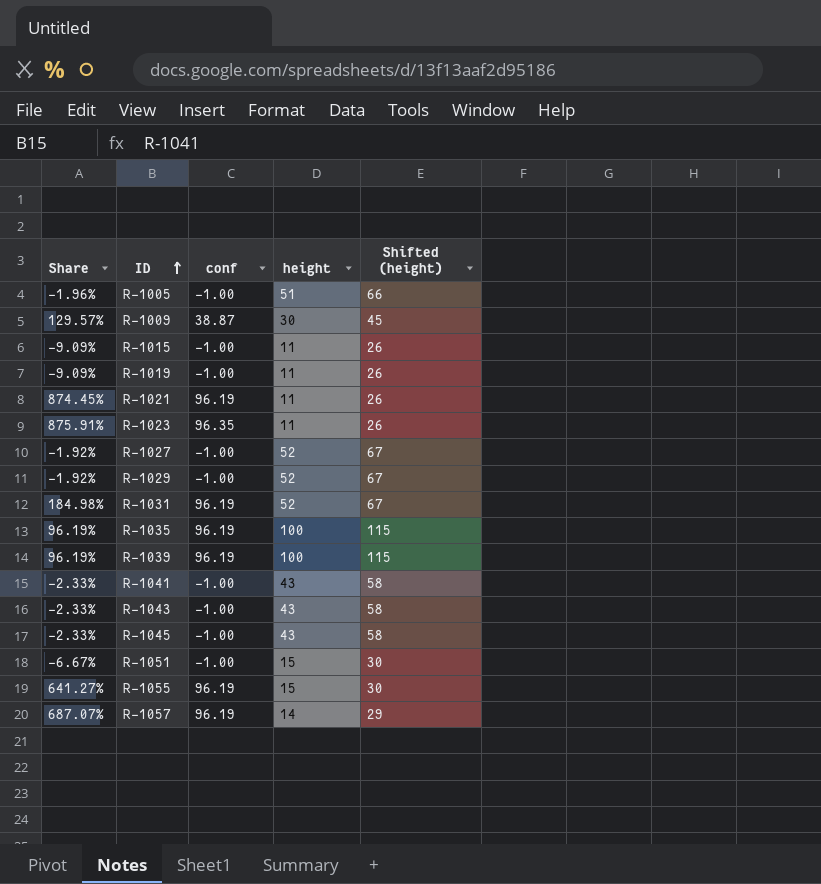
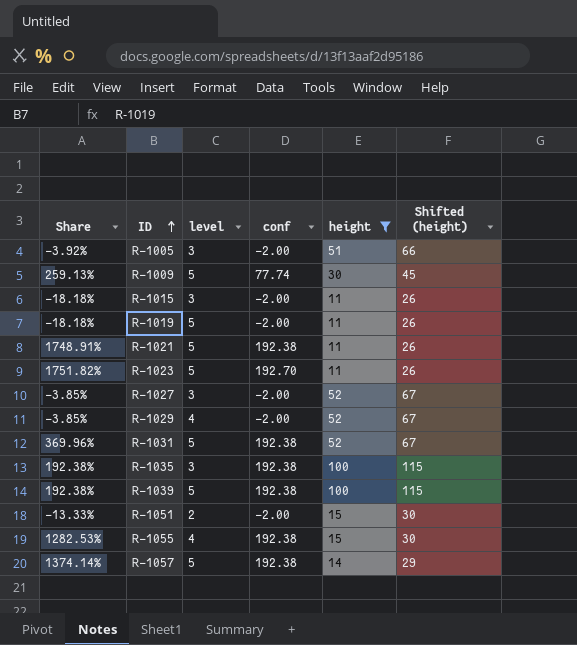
filter: none -> height != 43
column level | position: none -> 3
R-1005 | Share: -1.96% -> -3.92%
R-1005 | conf: -1.00 -> -2.00
R-1009 | Share: 129.57% -> 259.13%
R-1009 | conf: 38.87 -> 77.74
R-1015 | Share: -9.09% -> -18.18%
R-1015 | conf: -1.00 -> -2.00
R-1019 | Share: -9.09% -> -18.18%
R-1019 | conf: -1.00 -> -2.00
R-1021 | Share: 874.45% -> 1748.91%
R-1021 | conf: 96.19 -> 192.38
R-1023 | Share: 875.91% -> 1751.82%
R-1023 | conf: 96.35 -> 192.70
R-1027 | Share: -1.92% -> -3.85%
R-1027 | conf: -1.00 -> -2.00
R-1029 | Share: -1.92% -> -3.85%
R-1029 | conf: -1.00 -> -2.00
R-1031 | Share: 184.98% -> 369.96%
R-1031 | conf: 96.19 -> 192.38
R-1035 | Share: 96.19% -> 192.38%
R-1035 | conf: 96.19 -> 192.38
R-1039 | Share: 96.19% -> 192.38%
R-1039 | conf: 96.19 -> 192.38
R-1051 | Share: -6.67% -> -13.33%
R-1051 | conf: -1.00 -> -2.00
R-1055 | Share: 641.27% -> 1282.53%
R-1055 | conf: 96.19 -> 192.38
R-1057 | Share: 687.07% -> 1374.14%
R-1057 | conf: 96.19 -> 192.38

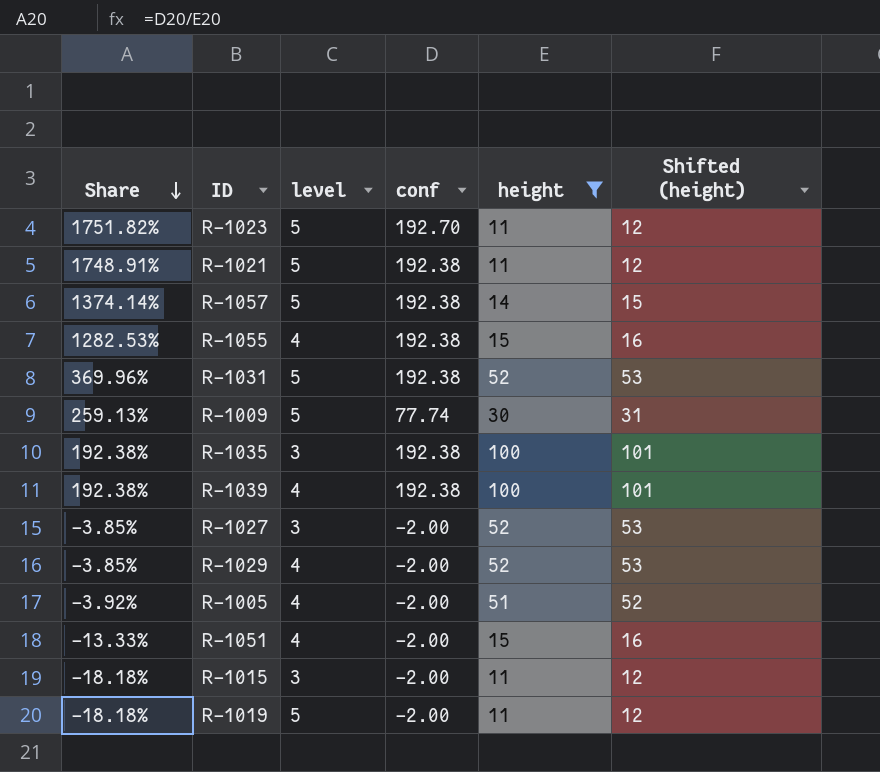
row order: ID ascending -> Share descending
column Shifted (height) | formula: [height] + 15 -> [height] + 1
R-1039 | level: 5 -> 4
R-1005 | level: 3 -> 4
R-1051 | level: 2 -> 4

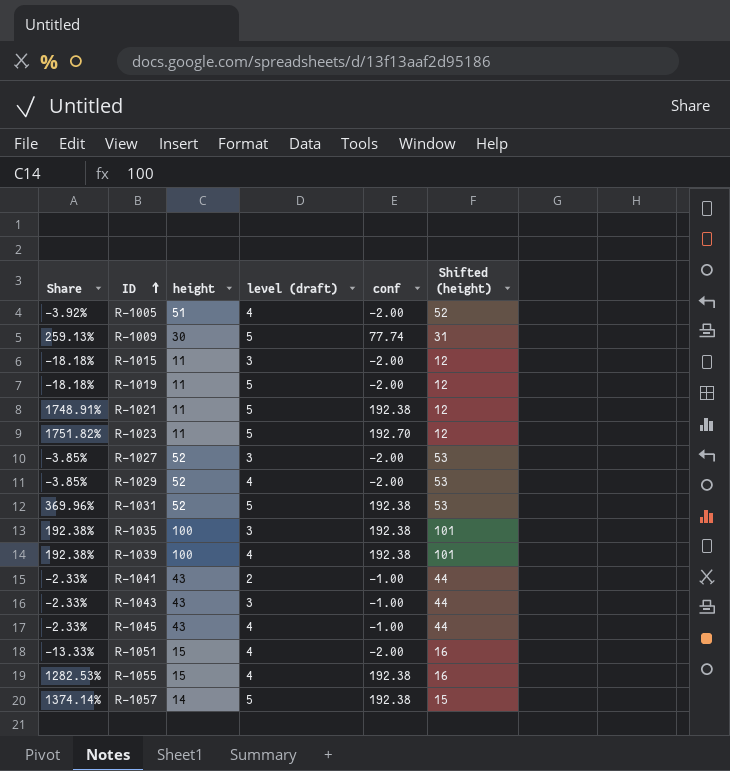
filter: height != 43 -> none
row order: Share descending -> ID ascending
column height | position: 5 -> 3
column name: level -> level (draft)

